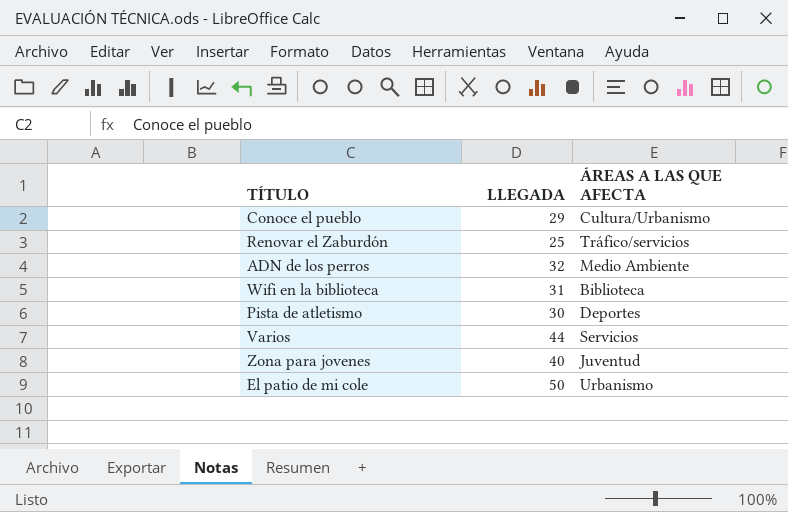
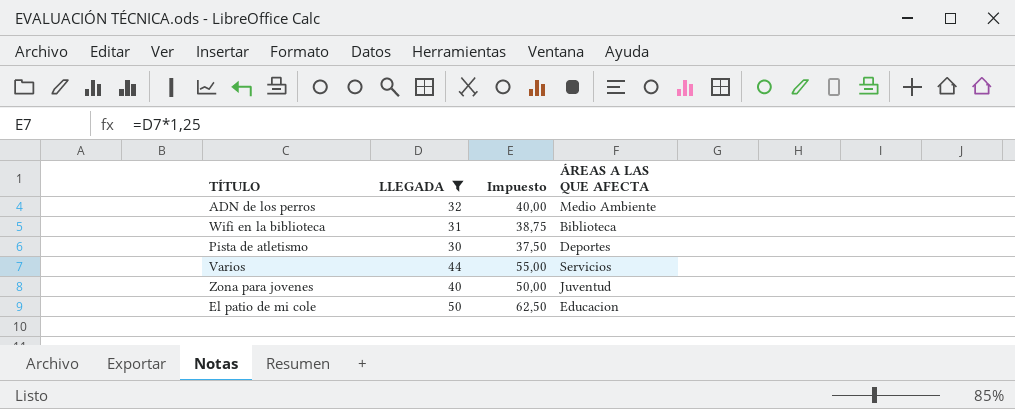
filter: none -> LLEGADA >= 30
column Impuesto | formula: none -> [LLEGADA] * 1,25
El patio de mi cole | ÁREAS A LAS QUE AFECTA: Urbanismo -> Educacion

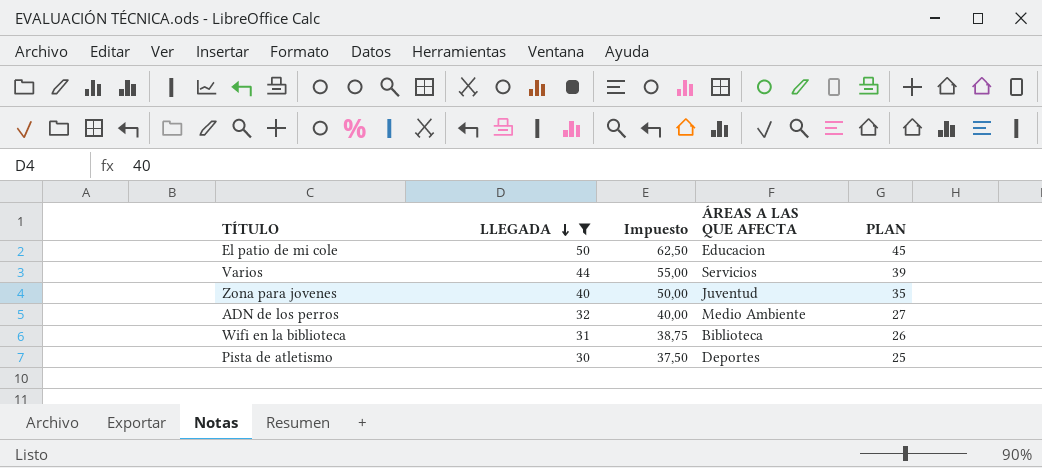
row order: none -> LLEGADA descending
column PLAN | formula: none -> [LLEGADA] - 5

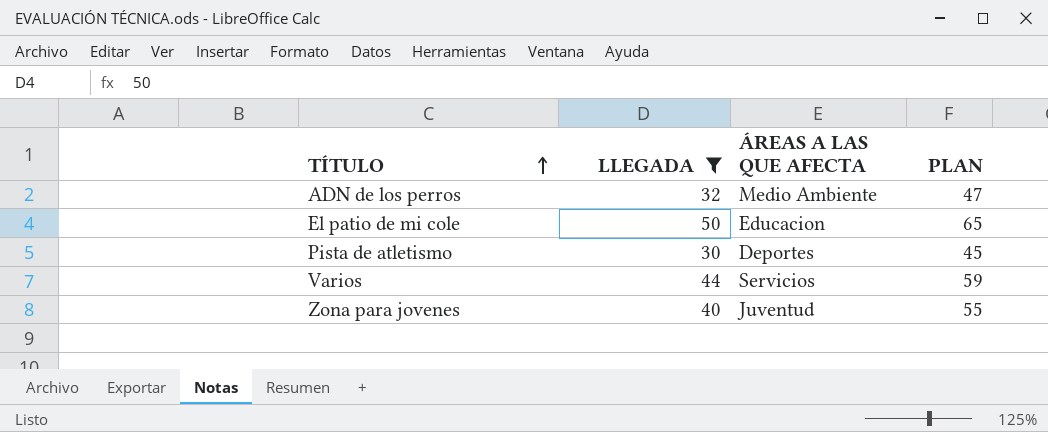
row order: LLEGADA descending -> TÍTULO ascending
column Impuesto | formula: [LLEGADA] * 1,25 -> none
column PLAN | formula: [LLEGADA] - 5 -> [LLEGADA] + 15
row Wifi en la biblioteca: 31 | 38,75 | Biblioteca | 26 -> none

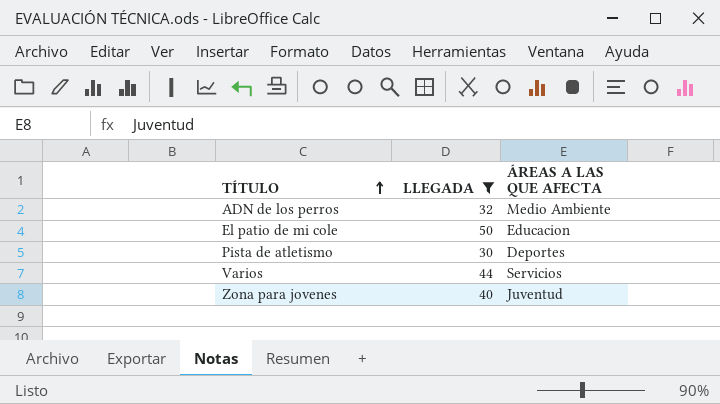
column PLAN | formula: [LLEGADA] + 15 -> none

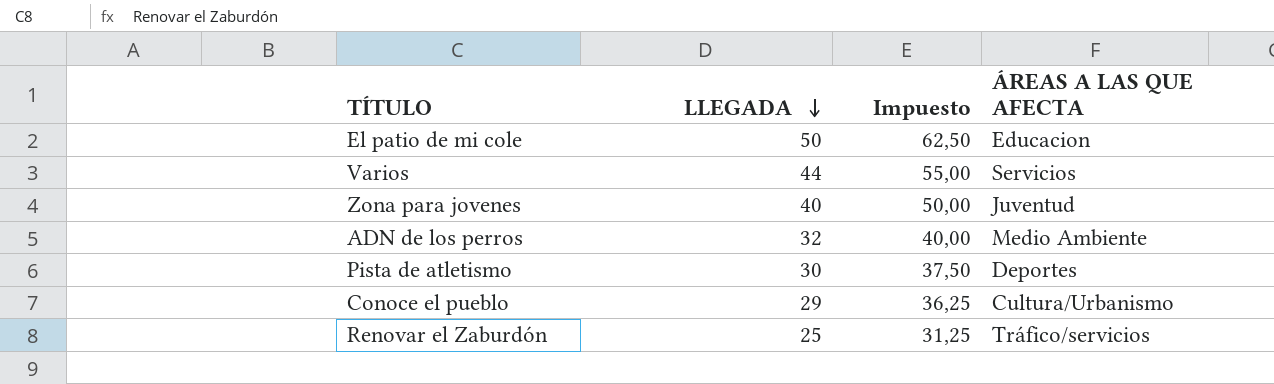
filter: LLEGADA >= 30 -> none
row order: TÍTULO ascending -> LLEGADA descending
column Impuesto | formula: none -> [LLEGADA] * 1,25

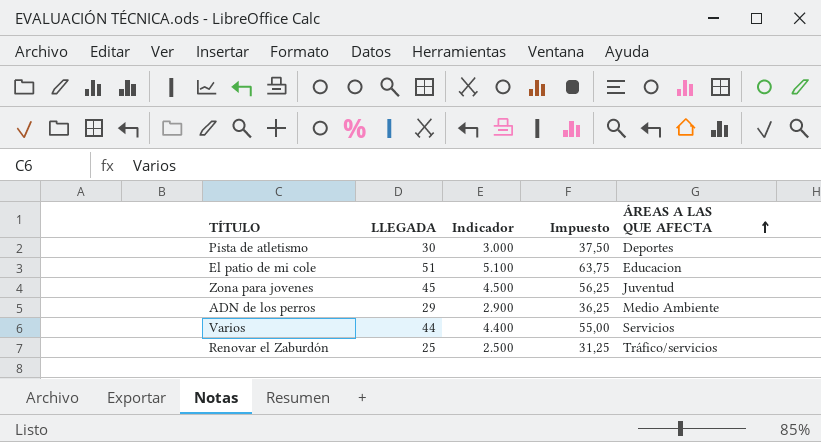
row order: LLEGADA descending -> ÁREAS A LAS QUE AFECTA ascending
column Indicador | formula: none -> [LLEGADA] * 100
row Conoce el pueblo: 29 | 36,25 | Cultura/Urbanismo -> none
El patio de mi cole | LLEGADA: 50 -> 51
El patio de mi cole | Impuesto: 62,50 -> 63,75
Zona para jovenes | LLEGADA: 40 -> 45
Zona para jovenes | Impuesto: 50,00 -> 56,25
ADN de los perros | LLEGADA: 32 -> 29
ADN de los perros | Impuesto: 40,00 -> 36,25

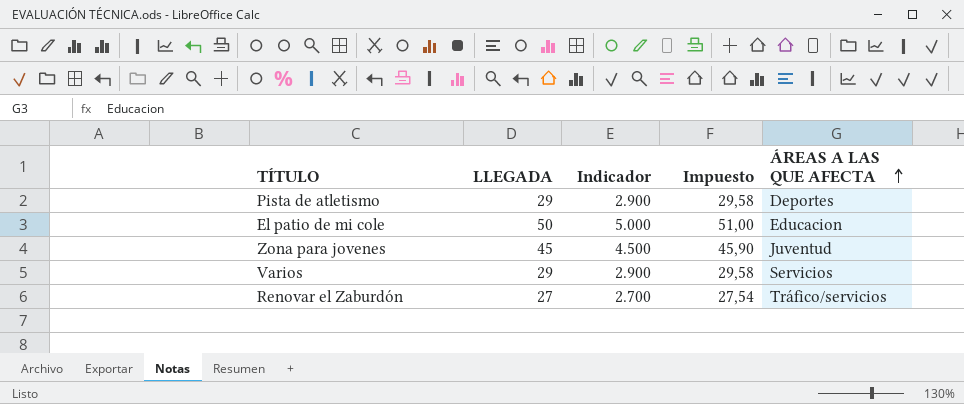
column Impuesto | formula: [LLEGADA] * 1,25 -> [LLEGADA] * 1,02
row ADN de los perros: 29 | 2.900 | 36,25 | Medio Ambiente -> none
Pista de atletismo | LLEGADA: 30 -> 29
Pista de atletismo | Indicador: 3.000 -> 2.900
El patio de mi cole | LLEGADA: 51 -> 50
El patio de mi cole | Indicador: 5.100 -> 5.000
Varios | LLEGADA: 44 -> 29
Varios | Indicador: 4.400 -> 2.900
Renovar el Zaburdón | LLEGADA: 25 -> 27
Renovar el Zaburdón | Indicador: 2.500 -> 2.700

